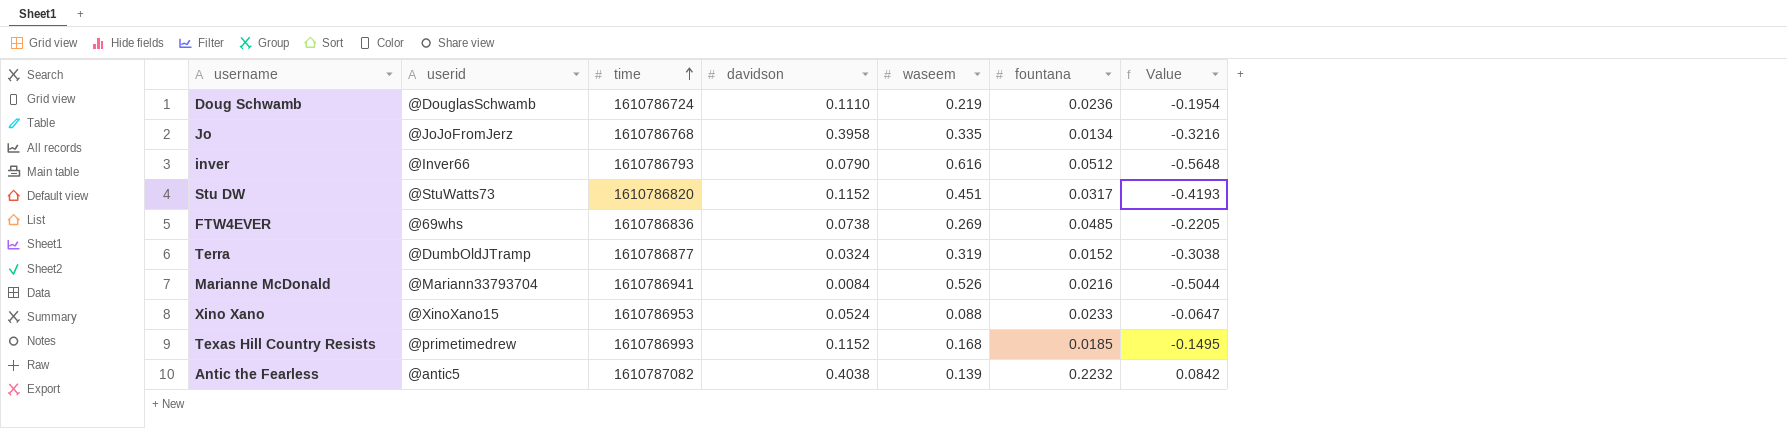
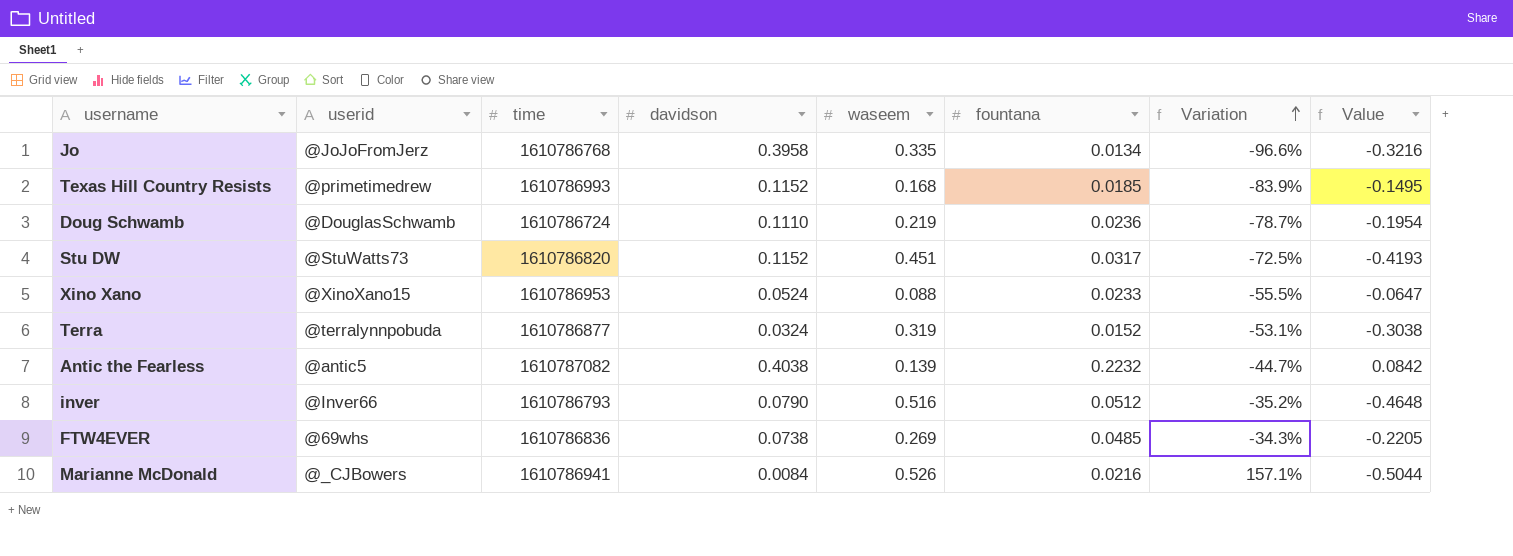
row order: time ascending -> Variation ascending
column Variation | formula: none -> ([fountana] - [davidson]) / [davidson]
Terra | userid: @DumbOldJTramp -> @terralynnpobuda
inver | waseem: 0.616 -> 0.516
inver | Value: -0.5648 -> -0.4648
Marianne McDonald | userid: @Mariann33793704 -> @_CJBowers

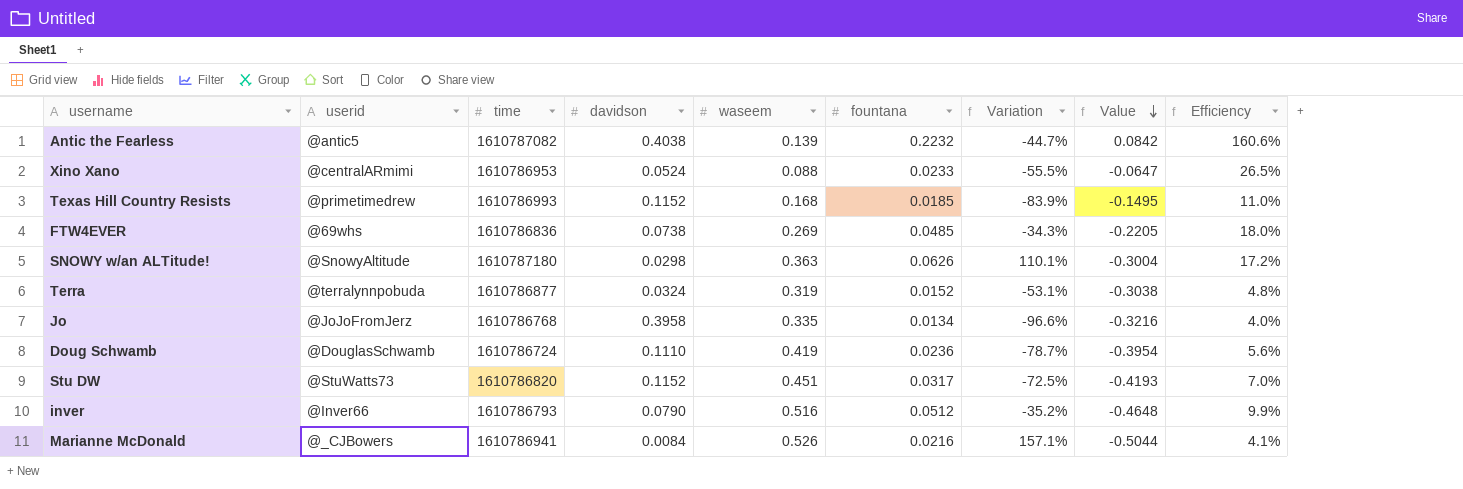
row order: Variation ascending -> Value descending
column Efficiency | formula: none -> [fountana] / [waseem]
Xino Xano | userid: @XinoXano15 -> @centralARmimi
row SNOWY w/an ALTitude!: none -> @SnowyAltitude | 1610787180 | 0.0298 | 0.363 | 0.0626 | 110.1% | -0.3004 | 17.2%
Doug Schwamb | waseem: 0.219 -> 0.419
Doug Schwamb | Value: -0.1954 -> -0.3954

